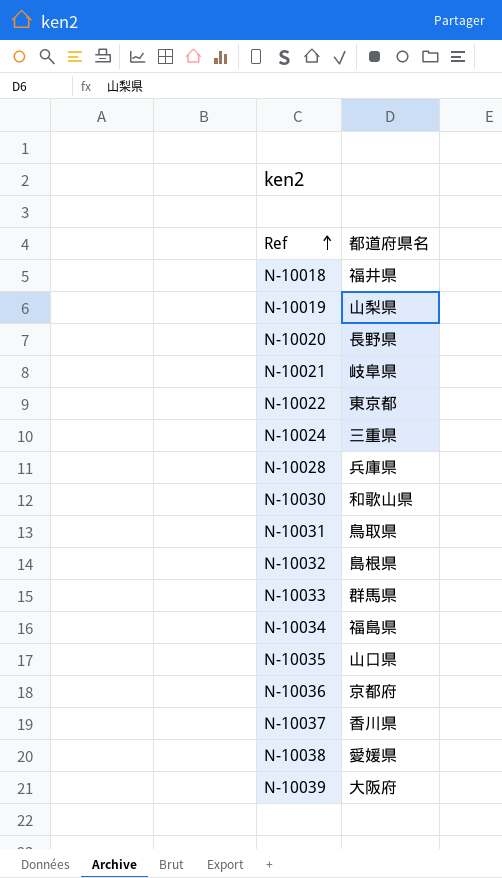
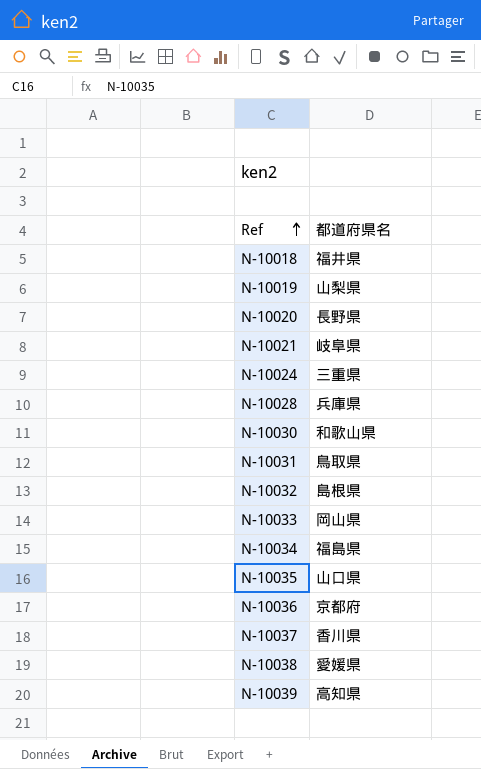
row N-10022: 東京都 -> none
N-10033 | 都道府県名: 群馬県 -> 岡山県
N-10039 | 都道府県名: 大阪府 -> 高知県

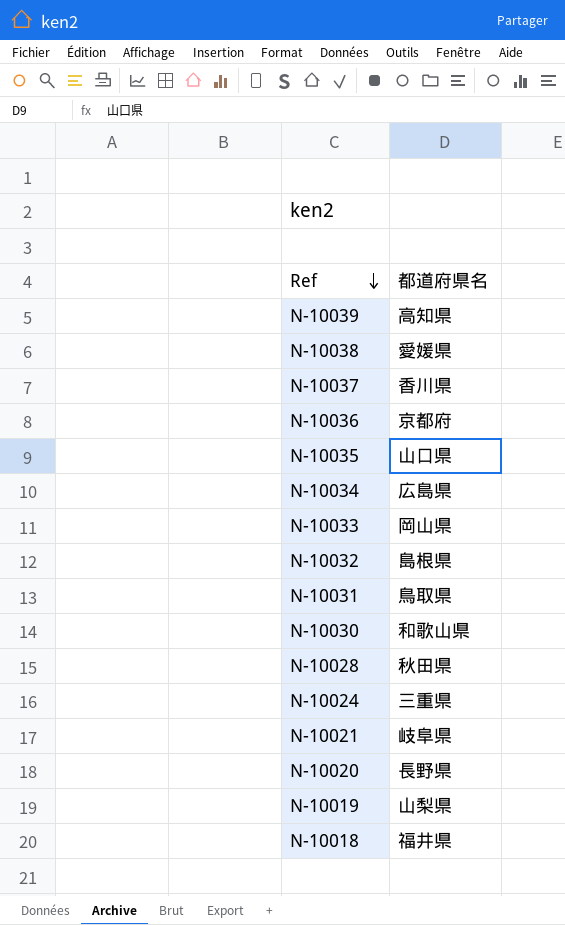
row order: Ref ascending -> Ref descending
N-10034 | 都道府県名: 福島県 -> 広島県
N-10028 | 都道府県名: 兵庫県 -> 秋田県

